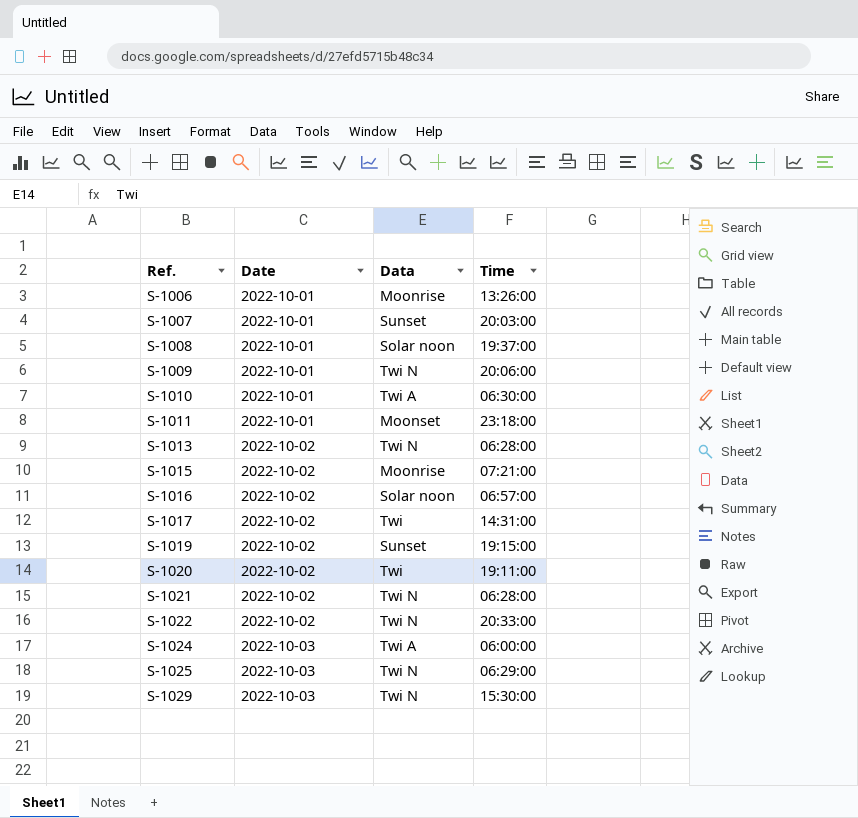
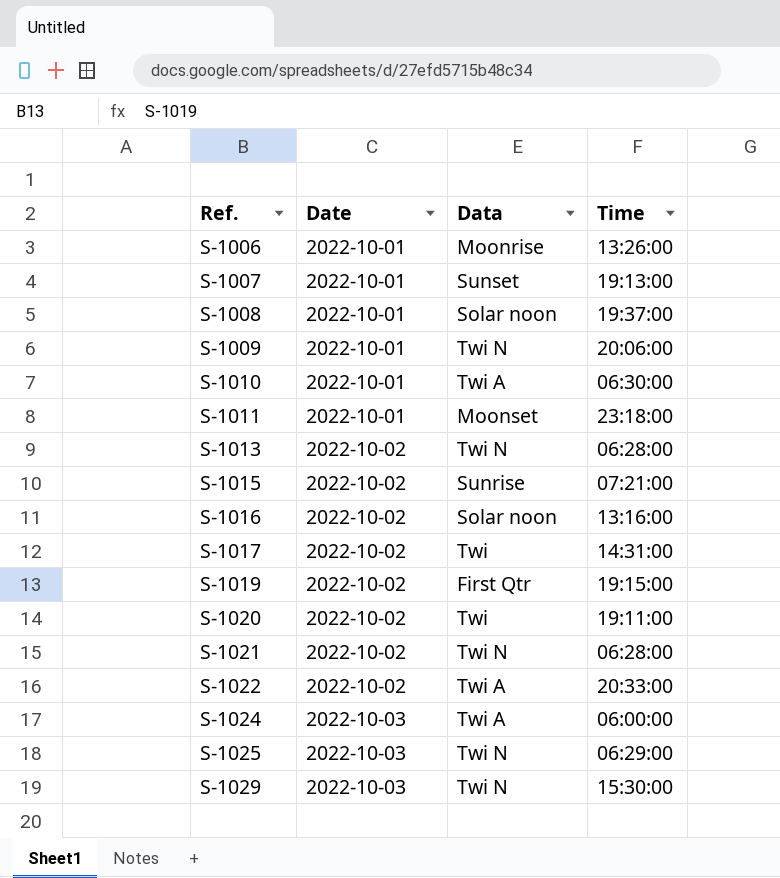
S-1007 | Time: 20:03:00 -> 19:13:00
S-1015 | Data: Moonrise -> Sunrise
S-1016 | Time: 06:57:00 -> 13:16:00
S-1019 | Data: Sunset -> First Qtr
S-1022 | Data: Twi N -> Twi A

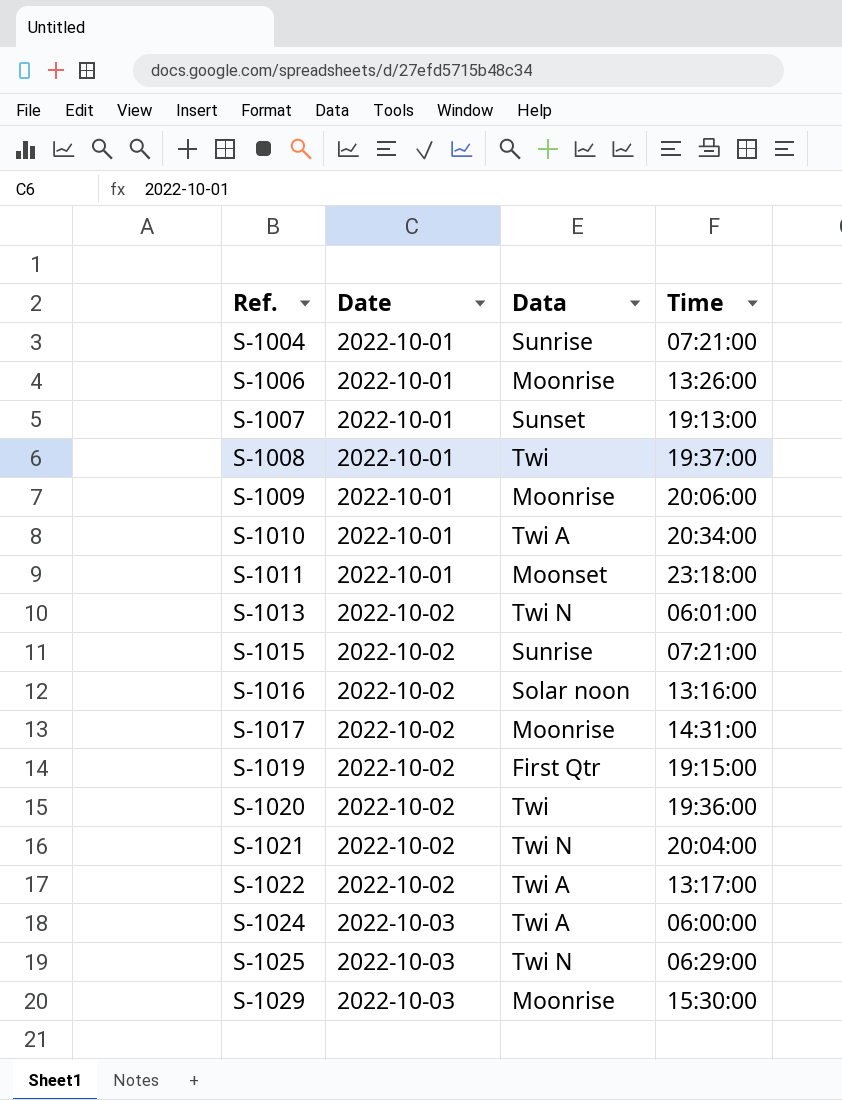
row S-1004: none -> 2022-10-01 | Sunrise | 07:21:00
S-1008 | Data: Solar noon -> Twi
S-1009 | Data: Twi N -> Moonrise
S-1010 | Time: 06:30:00 -> 20:34:00
S-1013 | Time: 06:28:00 -> 06:01:00
S-1017 | Data: Twi -> Moonrise
S-1020 | Time: 19:11:00 -> 19:36:00
S-1021 | Time: 06:28:00 -> 20:04:00
S-1022 | Time: 20:33:00 -> 13:17:00
S-1029 | Data: Twi N -> Moonrise

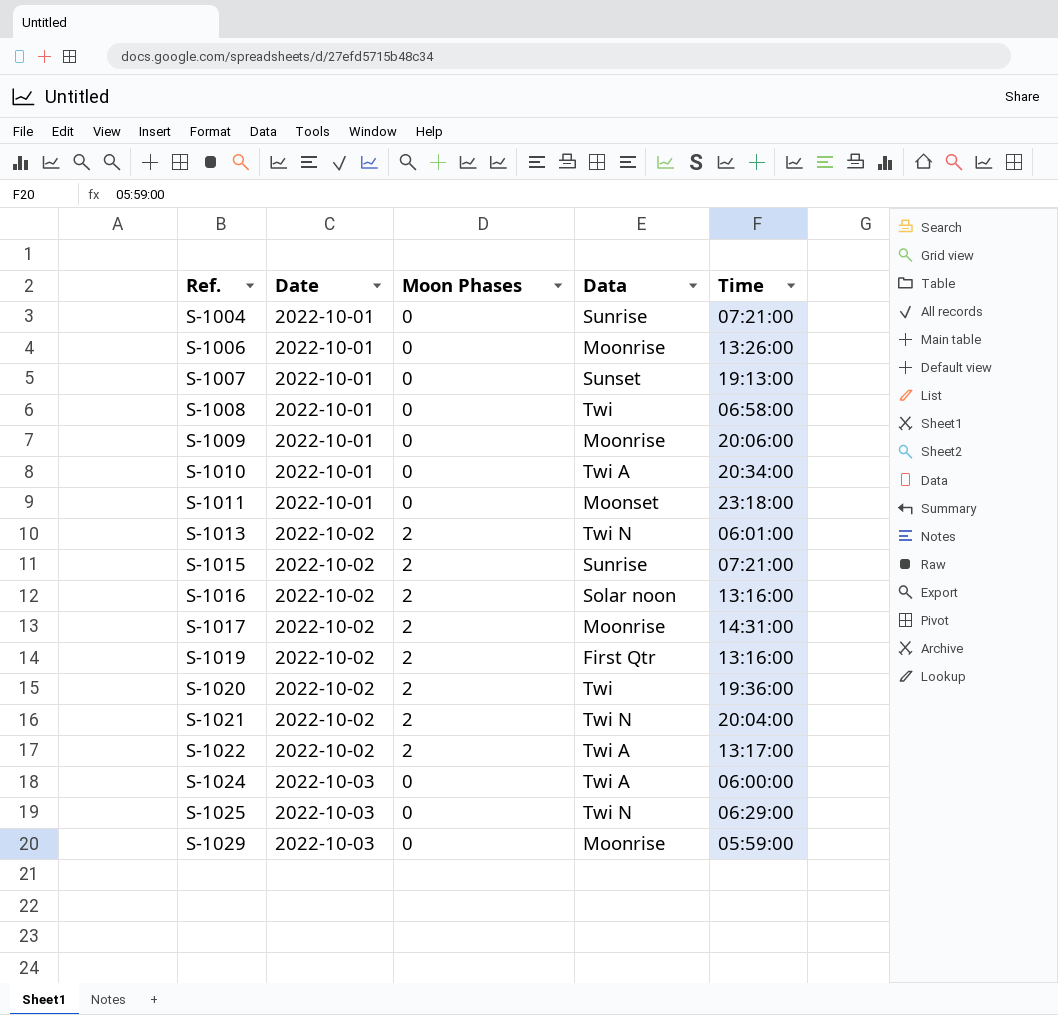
column Moon Phases | position: none -> 3
S-1008 | Time: 19:37:00 -> 06:58:00
S-1019 | Time: 19:15:00 -> 13:16:00
S-1029 | Time: 15:30:00 -> 05:59:00

